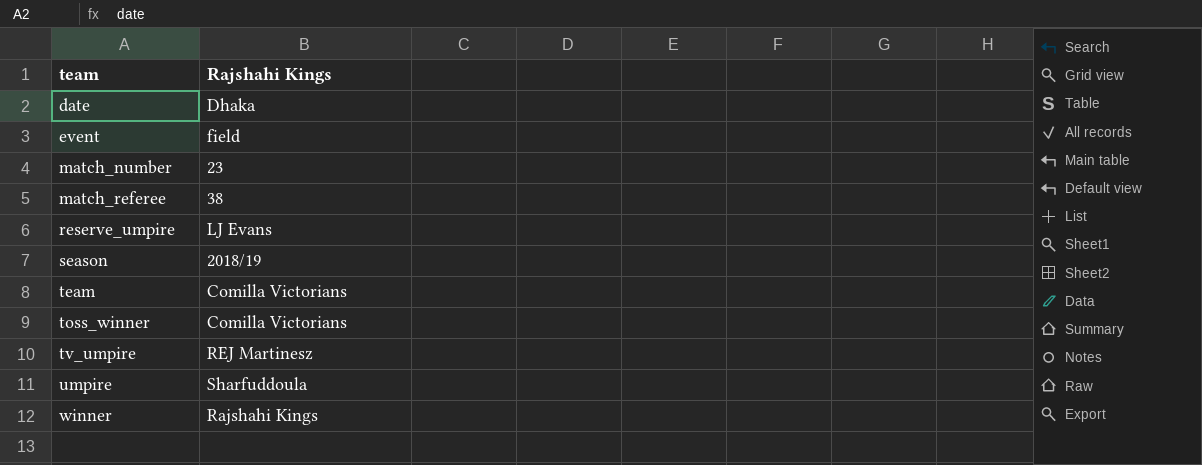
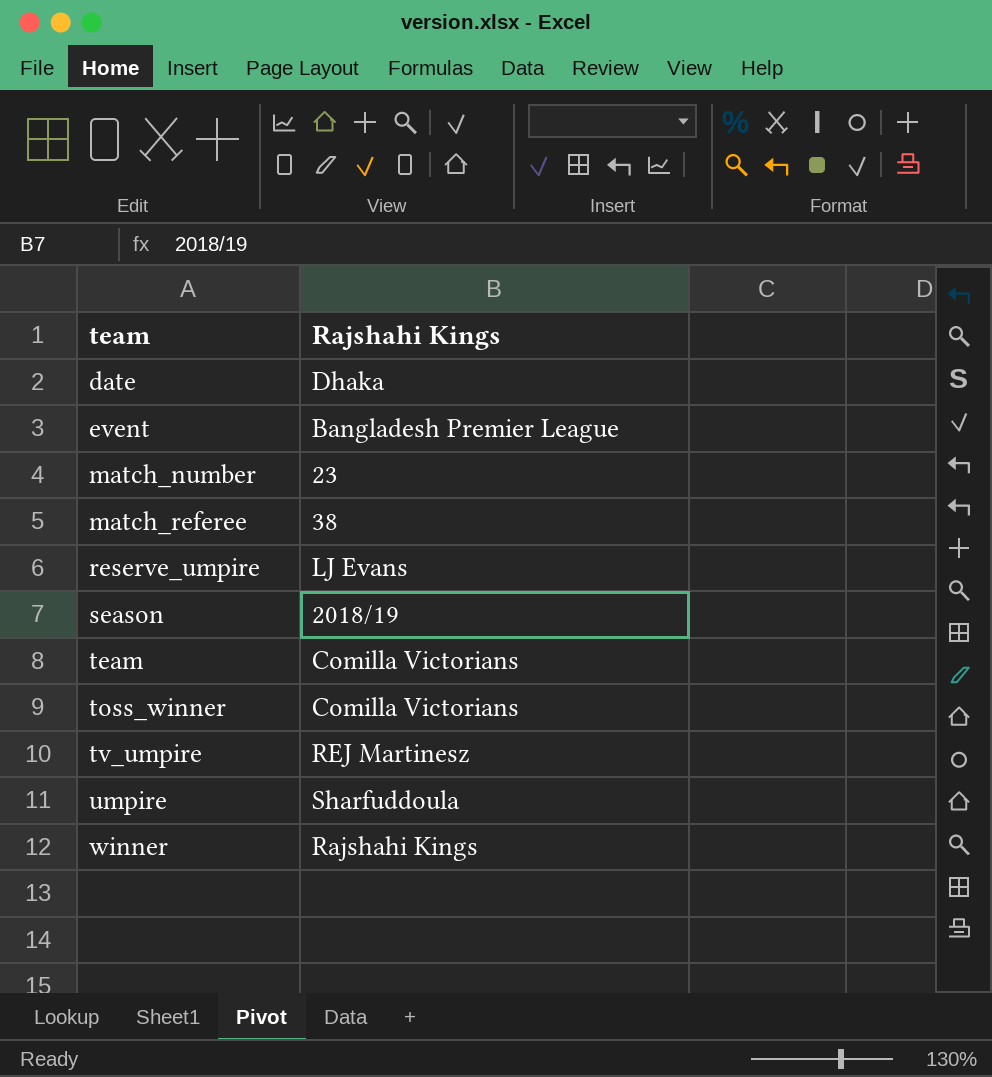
event | Rajshahi Kings: field -> Bangladesh Premier League

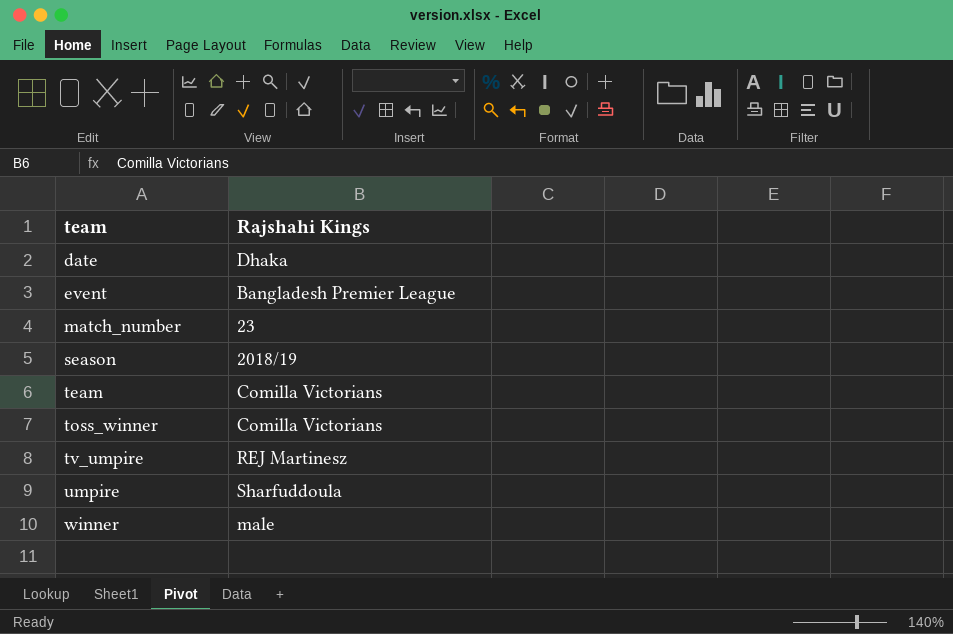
row match_referee: 38 -> none
row reserve_umpire: LJ Evans -> none
winner | Rajshahi Kings: Rajshahi Kings -> male

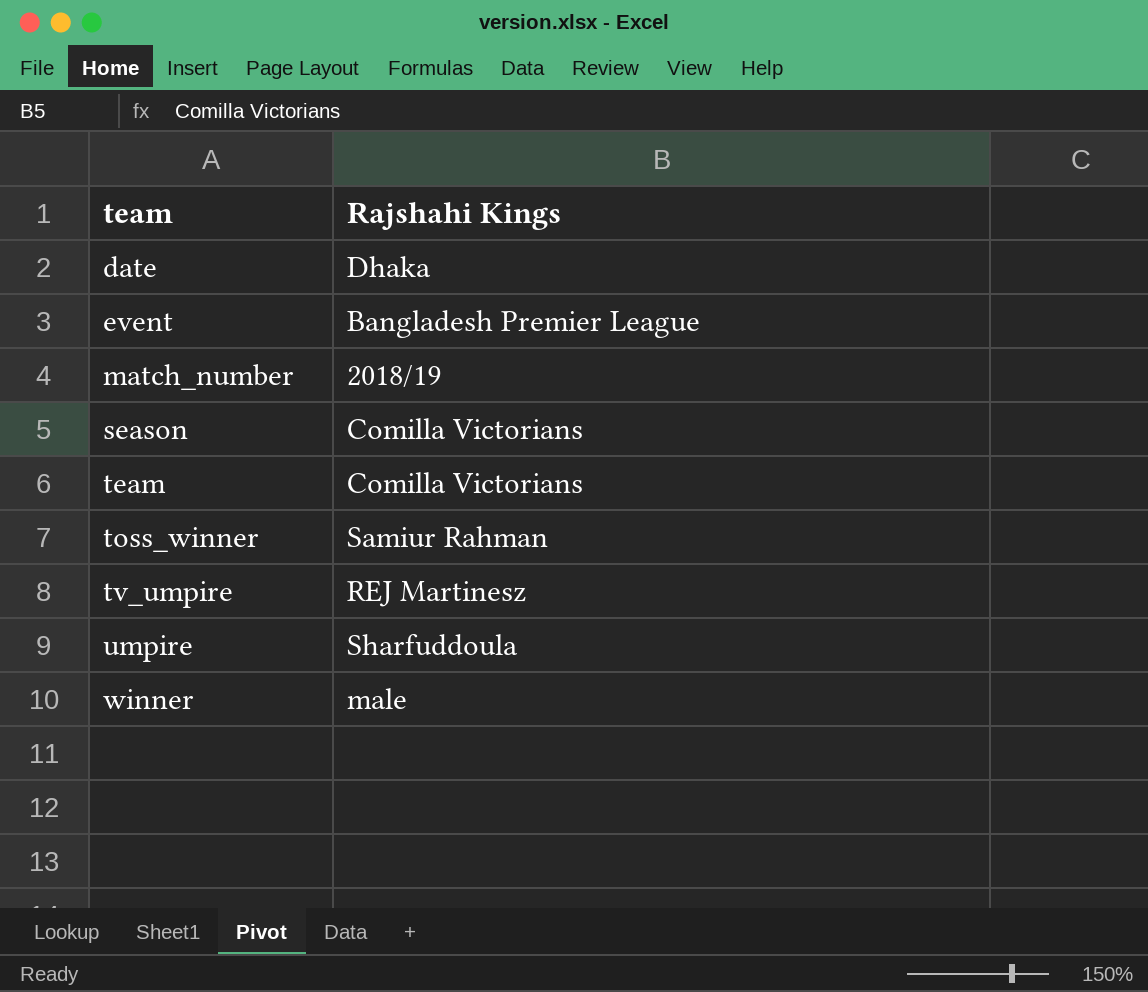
match_number | Rajshahi Kings: 23 -> 2018/19
season | Rajshahi Kings: 2018/19 -> Comilla Victorians
toss_winner | Rajshahi Kings: Comilla Victorians -> Samiur Rahman

